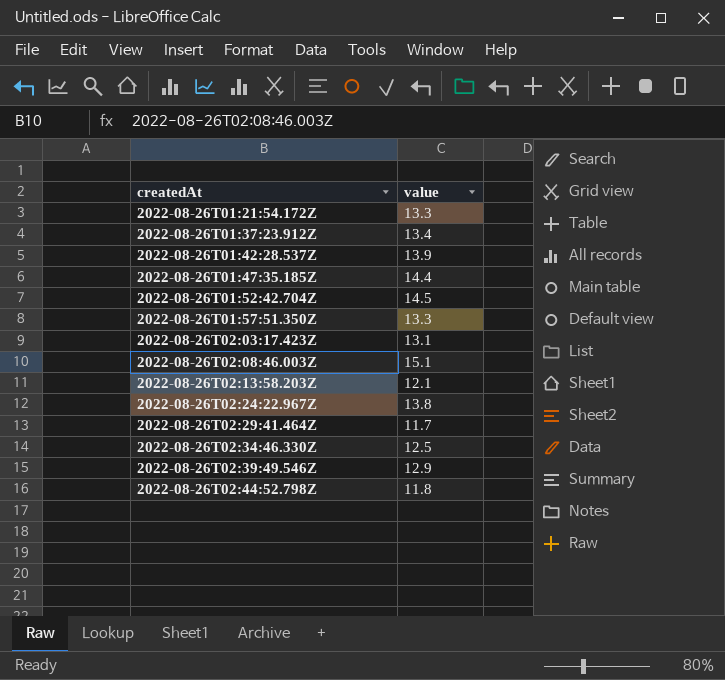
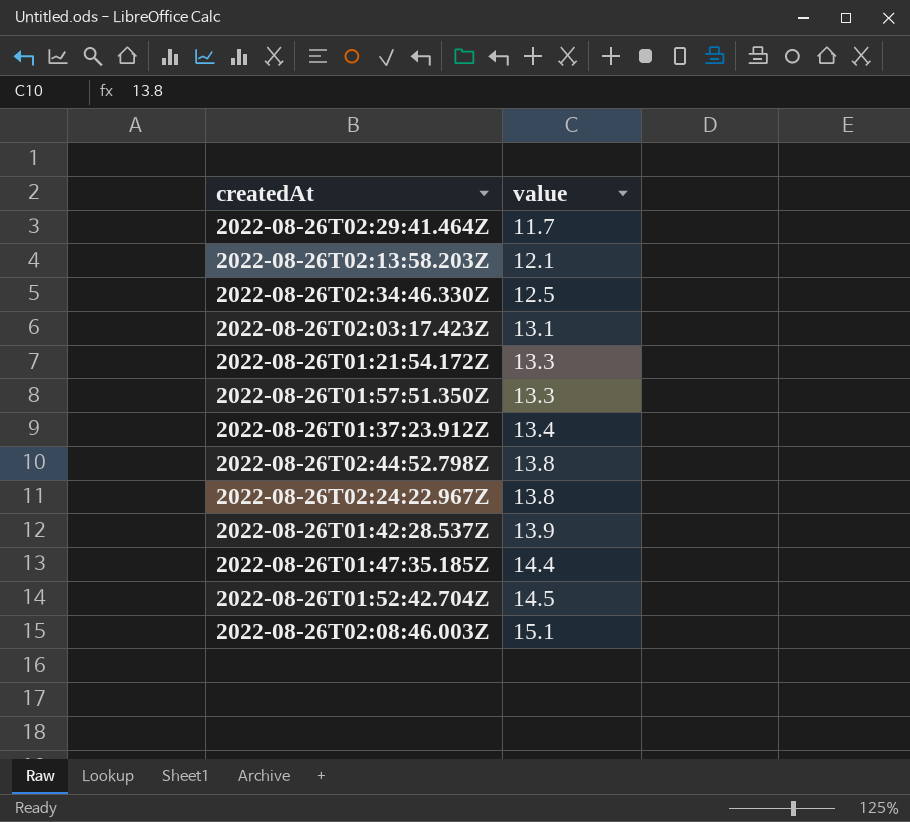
row order: createdAt ascending -> value ascending
row 2022-08-26T02:39:49.546Z: 12.9 -> none
2022-08-26T02:44:52.798Z | value: 11.8 -> 13.8

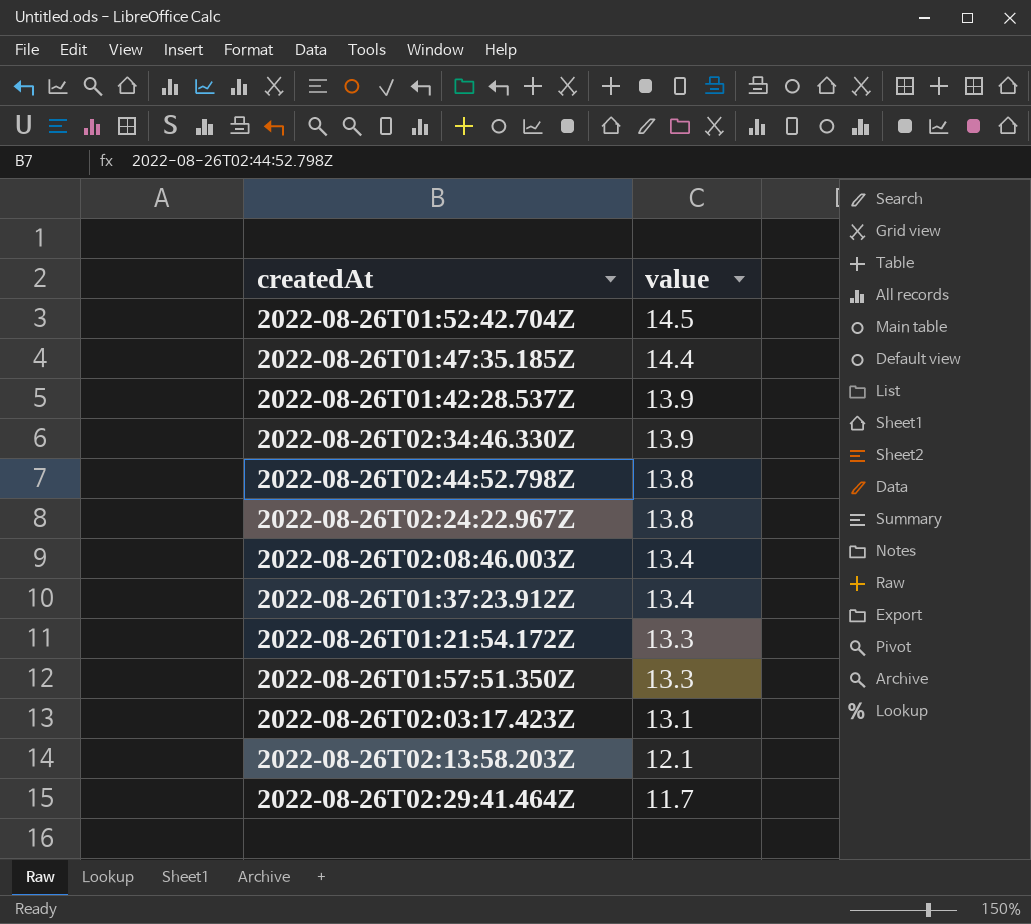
row order: value ascending -> value descending
2022-08-26T02:34:46.330Z | value: 12.5 -> 13.9
2022-08-26T02:08:46.003Z | value: 15.1 -> 13.4

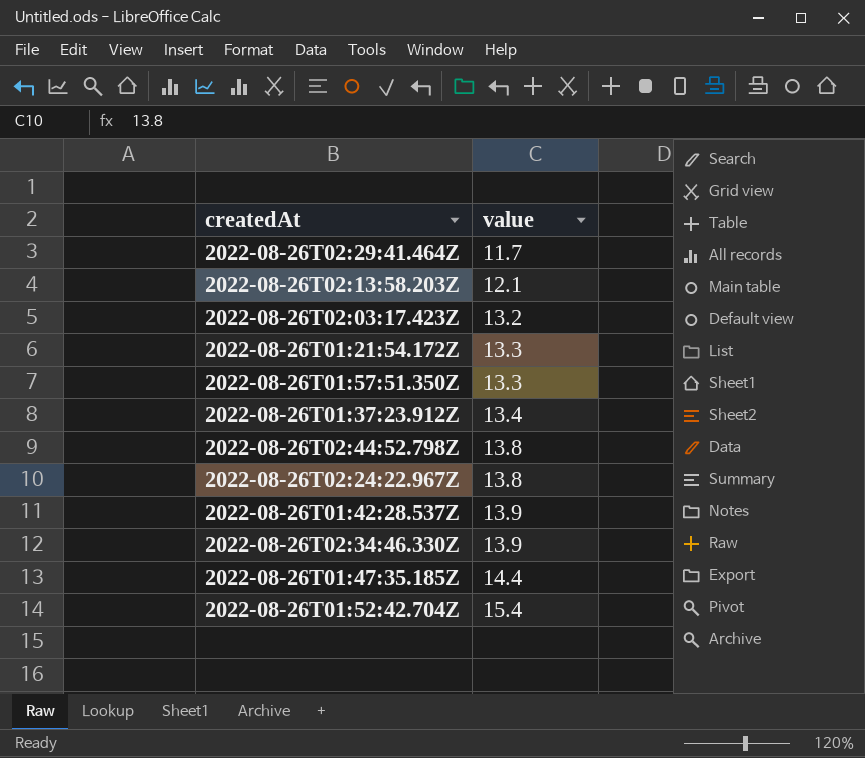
row order: value descending -> value ascending
row 2022-08-26T02:08:46.003Z: 13.4 -> none
2022-08-26T02:03:17.423Z | value: 13.1 -> 13.2
2022-08-26T01:52:42.704Z | value: 14.5 -> 15.4

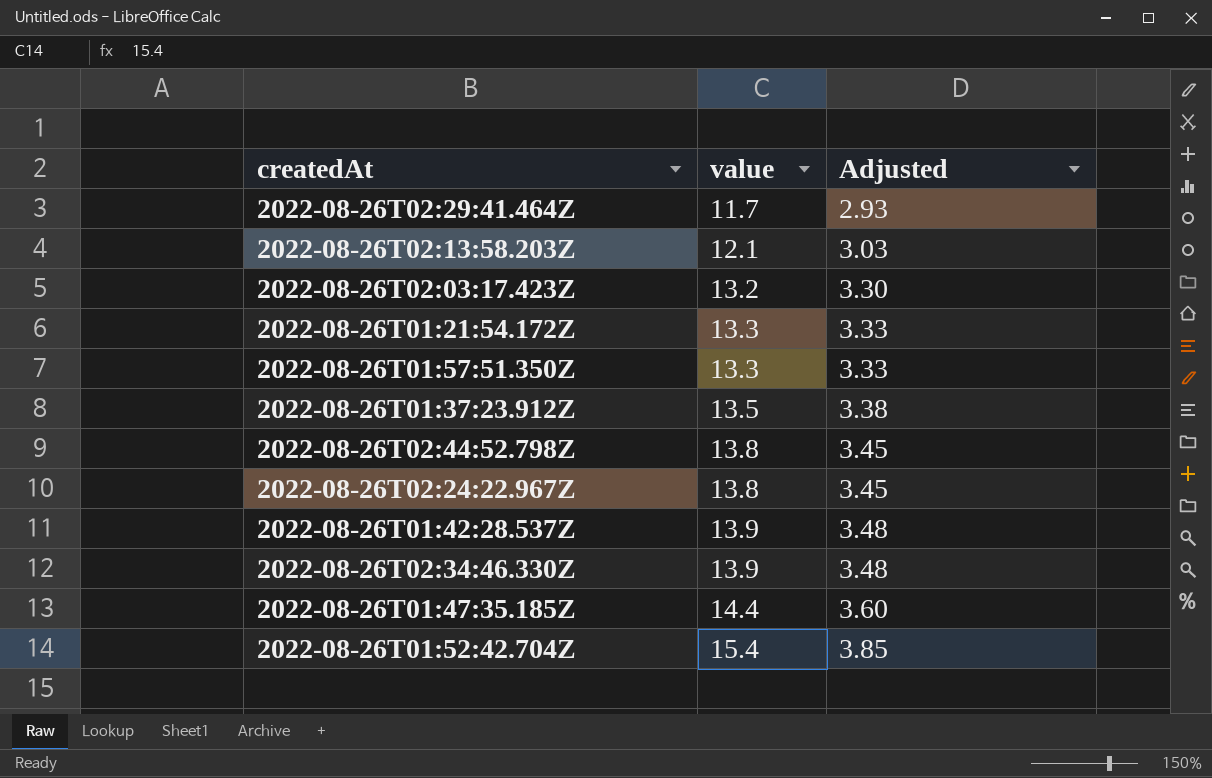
column Adjusted | formula: none -> [value] * 0.25
2022-08-26T01:37:23.912Z | value: 13.4 -> 13.5

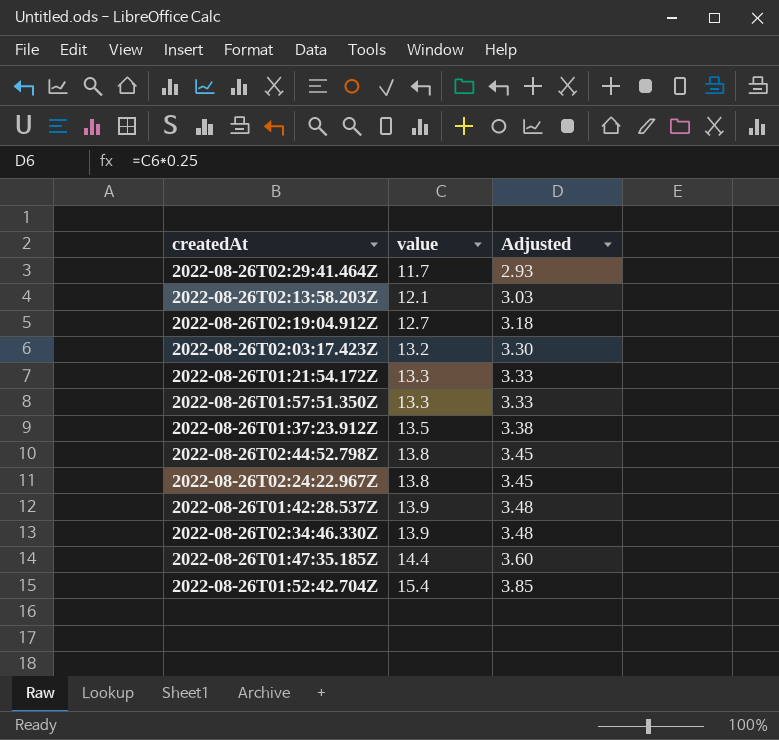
row 2022-08-26T02:19:04.912Z: none -> 12.7 | 3.18

